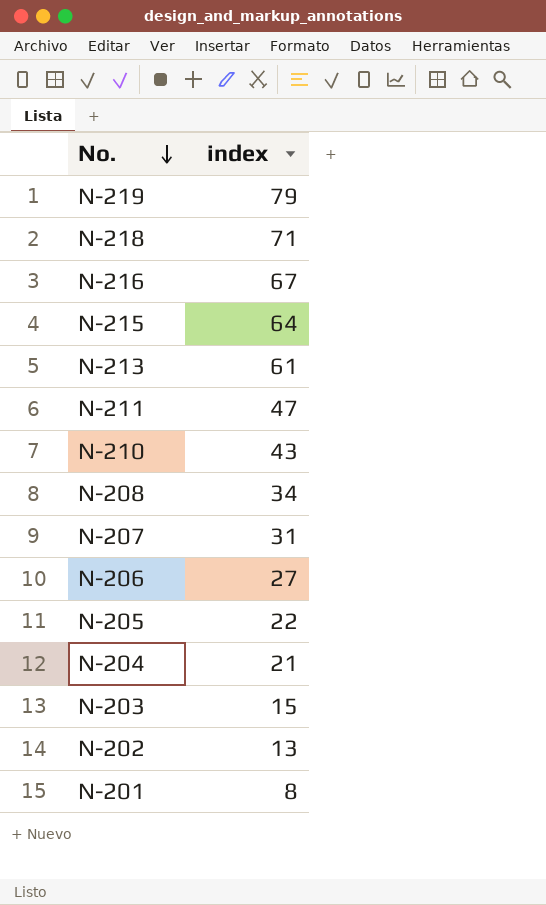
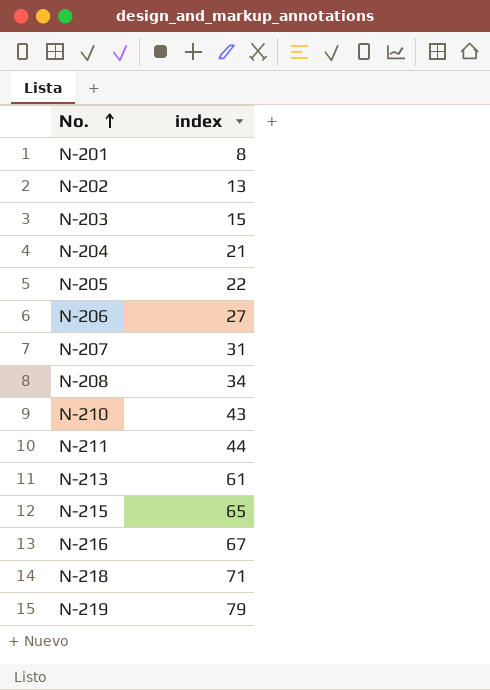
row order: No. descending -> No. ascending
N-211 | index: 47 -> 44
N-215 | index: 64 -> 65

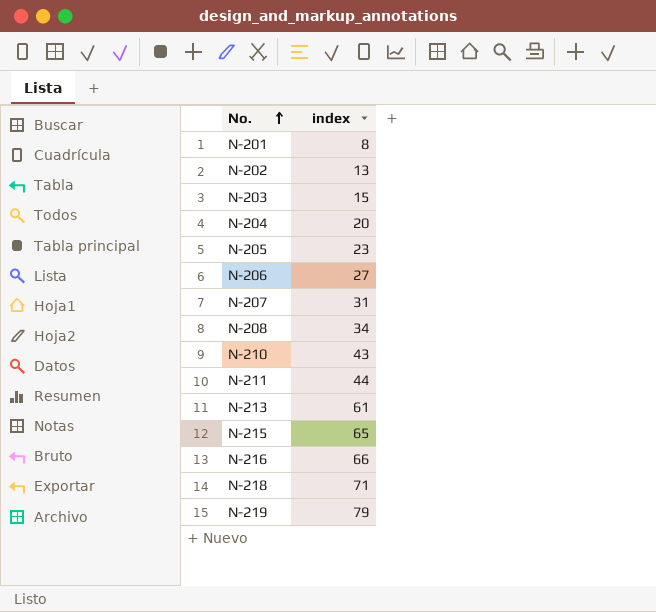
N-204 | index: 21 -> 20
N-205 | index: 22 -> 23
N-216 | index: 67 -> 66

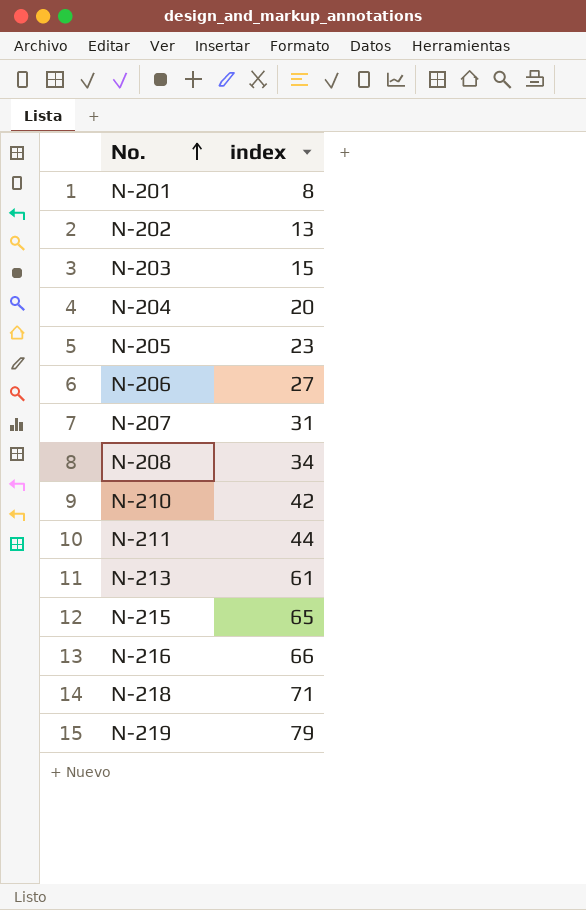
N-210 | index: 43 -> 42

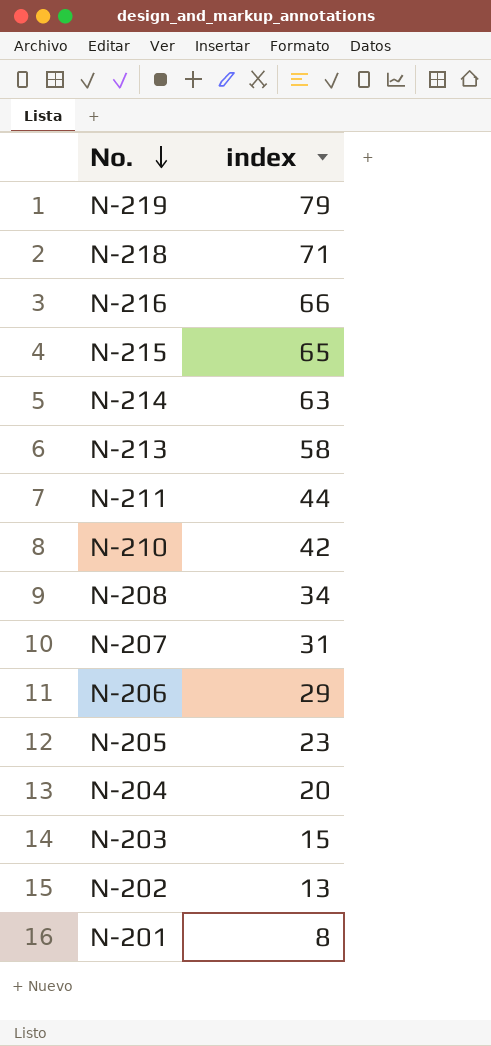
row order: No. ascending -> No. descending
row N-214: none -> 63
N-213 | index: 61 -> 58
N-206 | index: 27 -> 29

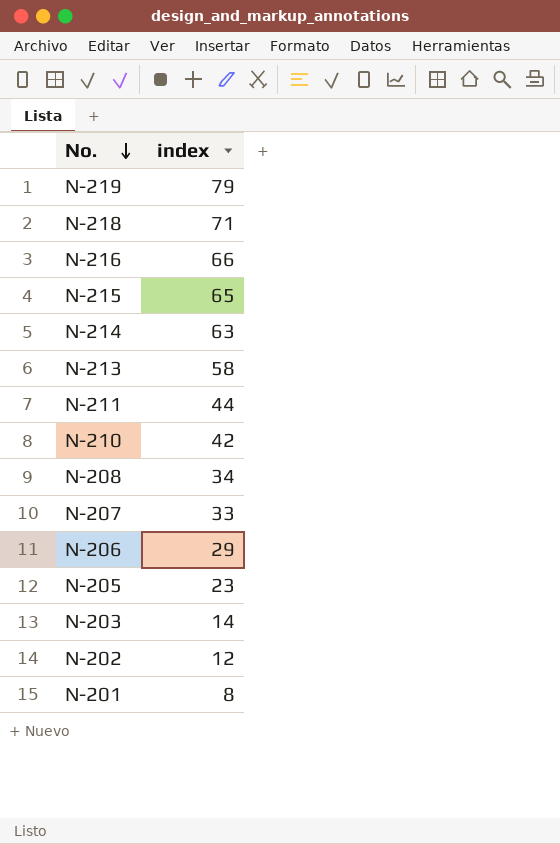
row N-204: 20 -> none
N-207 | index: 31 -> 33
N-203 | index: 15 -> 14
N-202 | index: 13 -> 12

